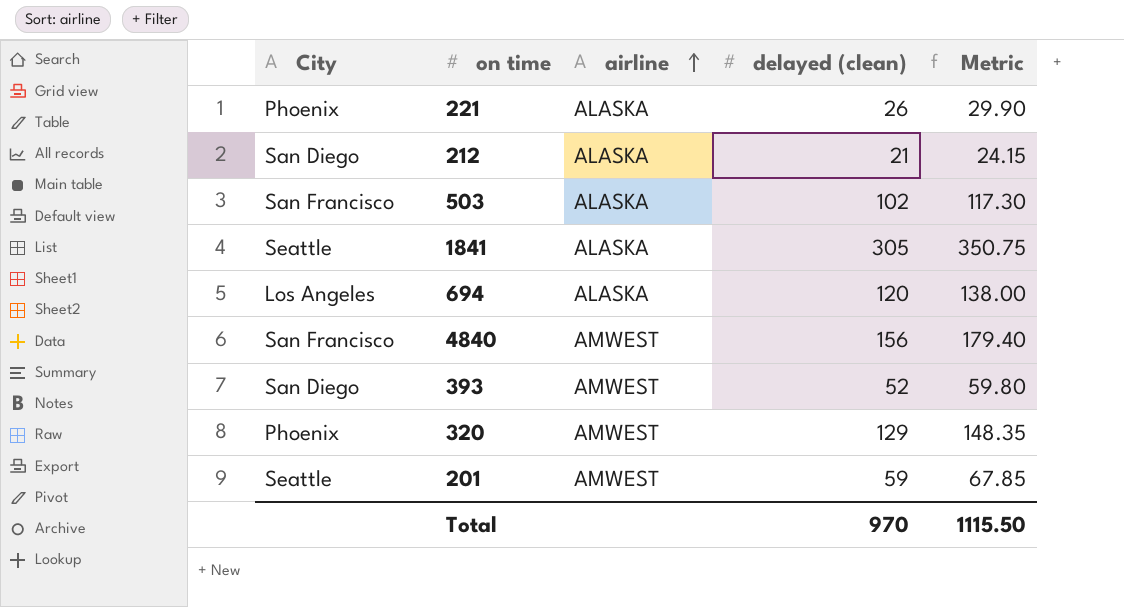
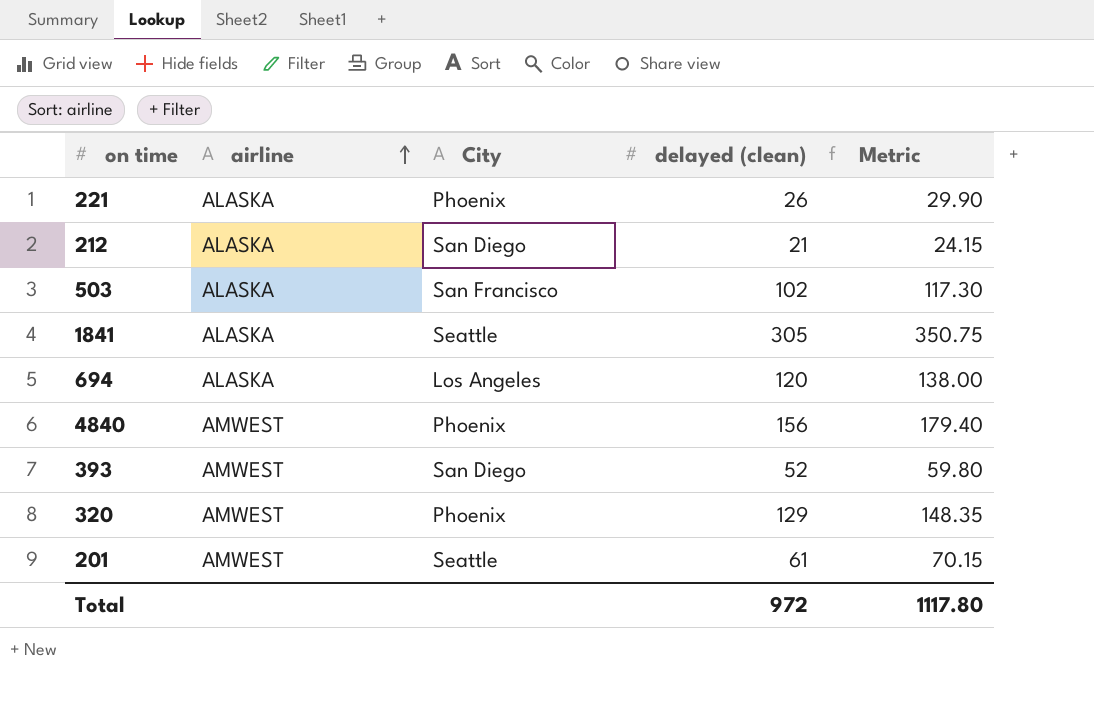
column City | position: 1 -> 3
4840 | City: San Francisco -> Phoenix
201 | delayed (clean): 59 -> 61
201 | Metric: 67.85 -> 70.15
Total | delayed (clean): 970 -> 972
Total | Metric: 1115.50 -> 1117.80

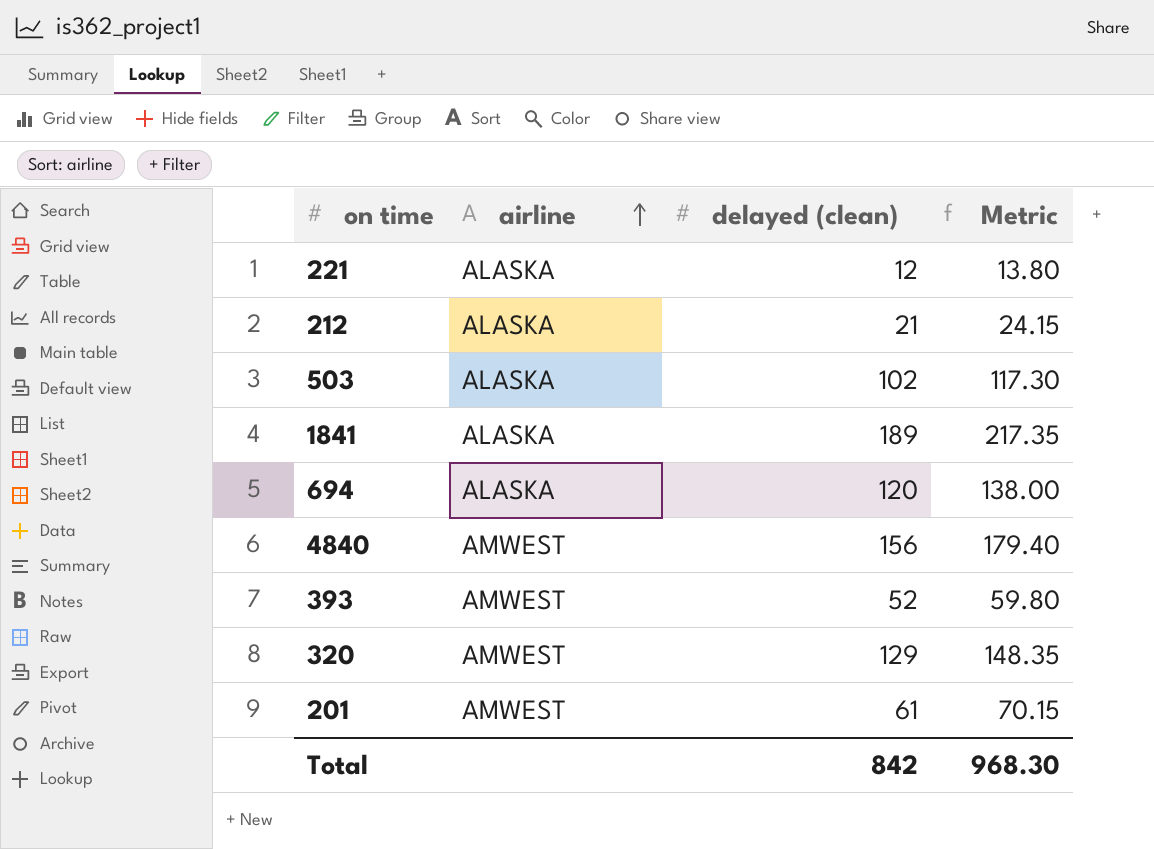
column City | position: 3 -> none
221 | delayed (clean): 26 -> 12
221 | Metric: 29.90 -> 13.80
1841 | delayed (clean): 305 -> 189
1841 | Metric: 350.75 -> 217.35
Total | delayed (clean): 972 -> 842
Total | Metric: 1117.80 -> 968.30

